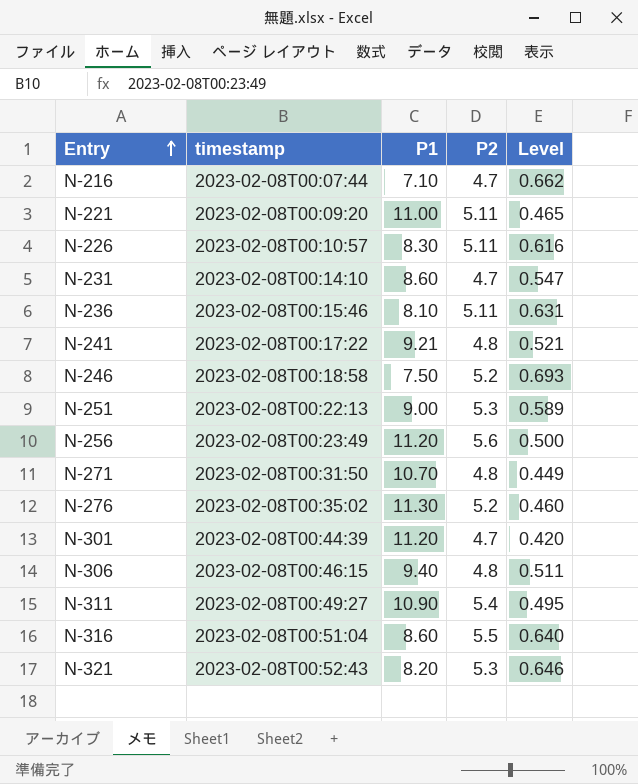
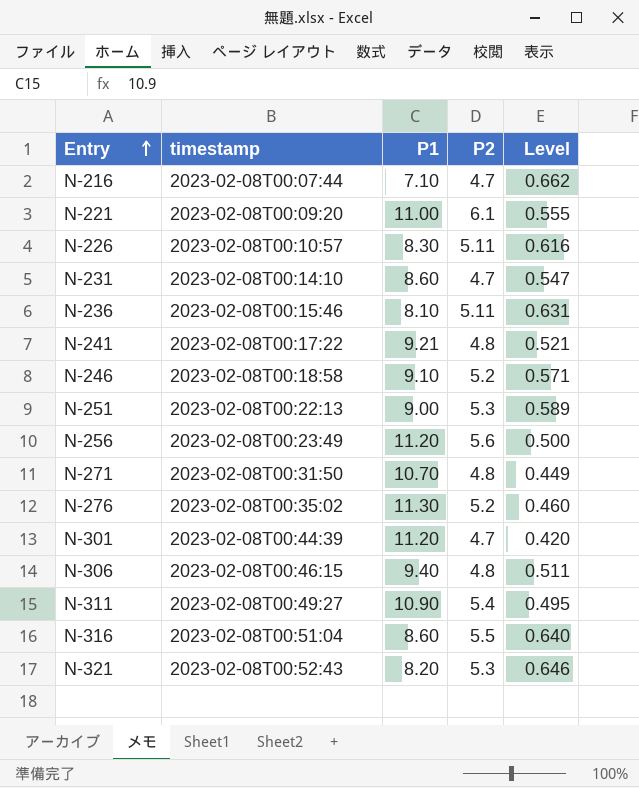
N-221 | P2: 5.11 -> 6.1
N-221 | Level: 0.465 -> 0.555
N-246 | P1: 7.50 -> 9.10
N-246 | Level: 0.693 -> 0.571

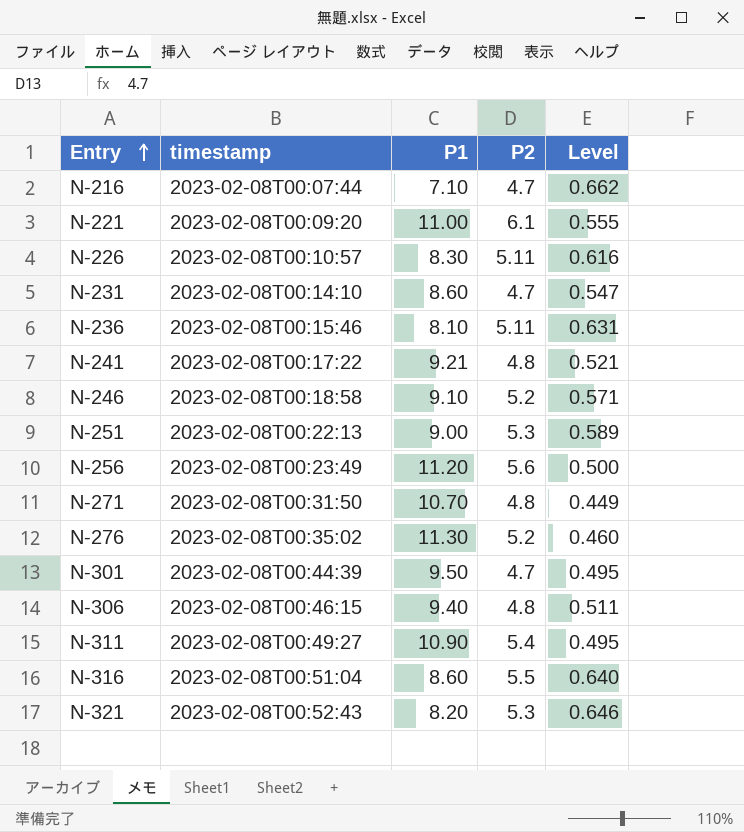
N-301 | P1: 11.20 -> 9.50
N-301 | Level: 0.420 -> 0.495

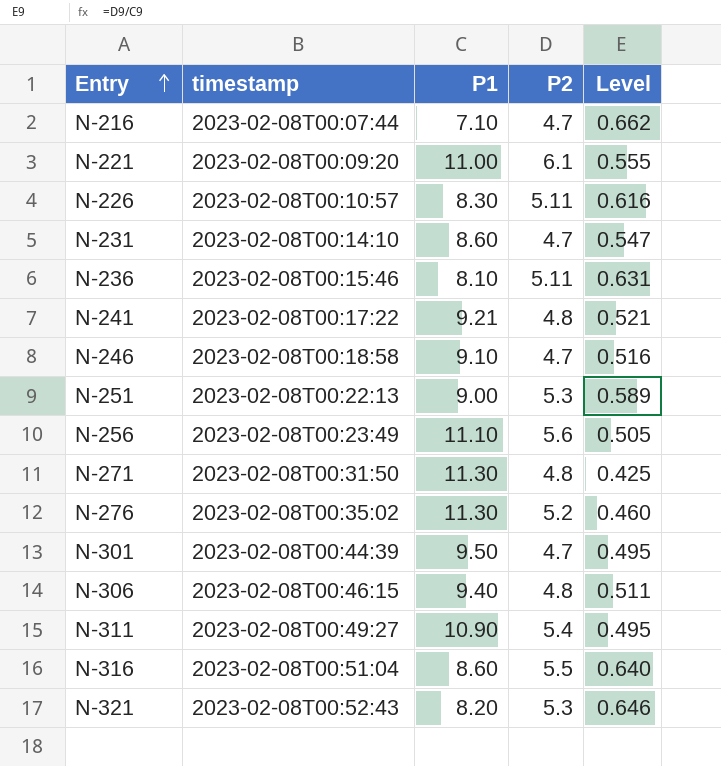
N-246 | P2: 5.2 -> 4.7
N-246 | Level: 0.571 -> 0.516
N-256 | P1: 11.20 -> 11.10
N-256 | Level: 0.500 -> 0.505
N-271 | P1: 10.70 -> 11.30
N-271 | Level: 0.449 -> 0.425

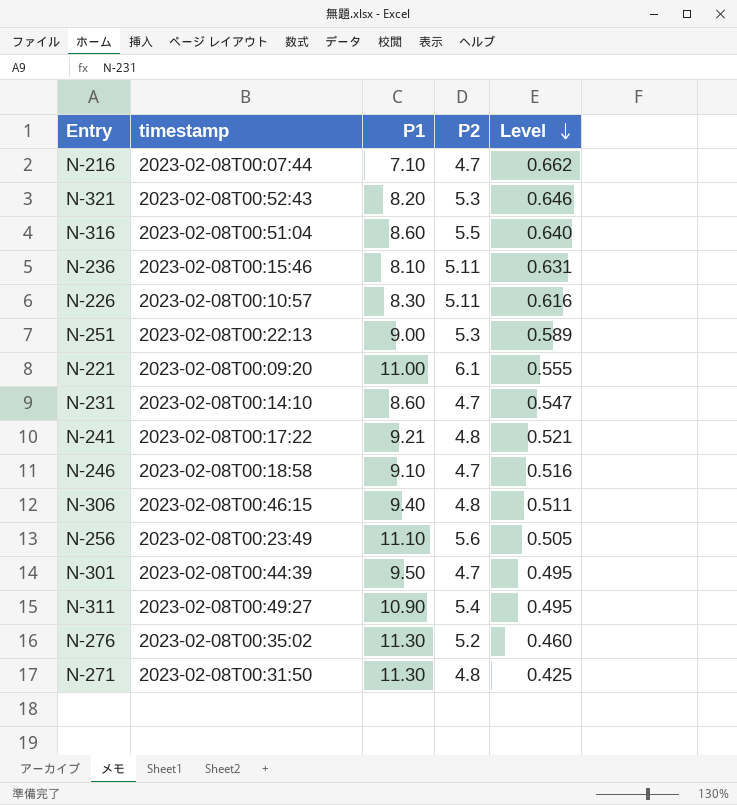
row order: Entry ascending -> Level descending

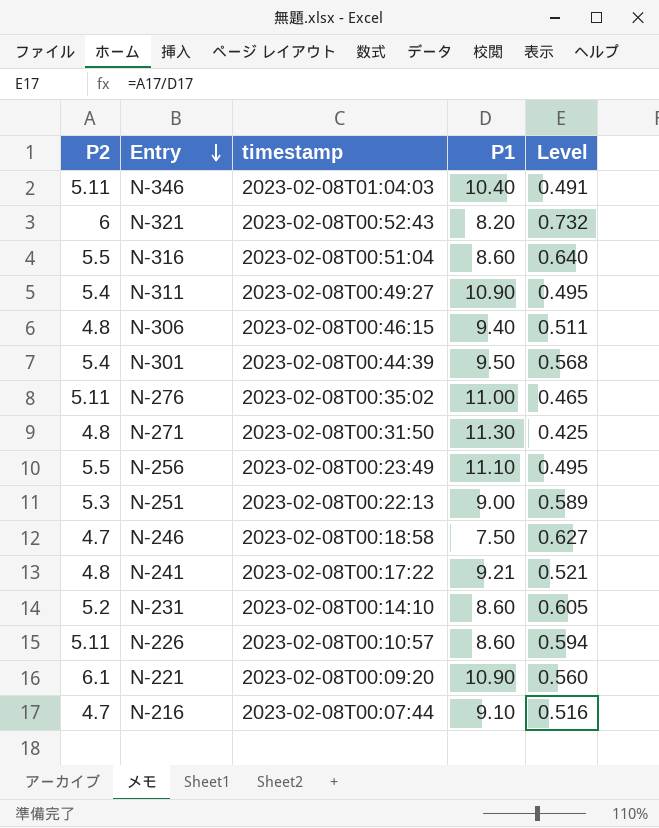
row order: Level descending -> Entry descending
column P2 | position: 4 -> 1
row N-236: 2023-02-08T00:15:46 | 8.10 | 5.11 | 0.631 -> none
row N-346: none -> 5.11 | 2023-02-08T01:04:03 | 10.40 | 0.491
N-321 | P2: 5.3 -> 6
N-321 | Level: 0.646 -> 0.732
N-301 | P2: 4.7 -> 5.4
N-301 | Level: 0.495 -> 0.568
N-276 | P2: 5.2 -> 5.11
N-276 | P1: 11.30 -> 11.00
N-276 | Level: 0.460 -> 0.465
N-256 | P2: 5.6 -> 5.5
N-256 | Level: 0.505 -> 0.495
N-246 | P1: 9.10 -> 7.50
N-246 | Level: 0.516 -> 0.627
N-231 | P2: 4.7 -> 5.2
N-231 | Level: 0.547 -> 0.605
N-226 | P1: 8.30 -> 8.60
N-226 | Level: 0.616 -> 0.594
N-221 | P1: 11.00 -> 10.90
N-221 | Level: 0.555 -> 0.560
N-216 | P1: 7.10 -> 9.10
N-216 | Level: 0.662 -> 0.516

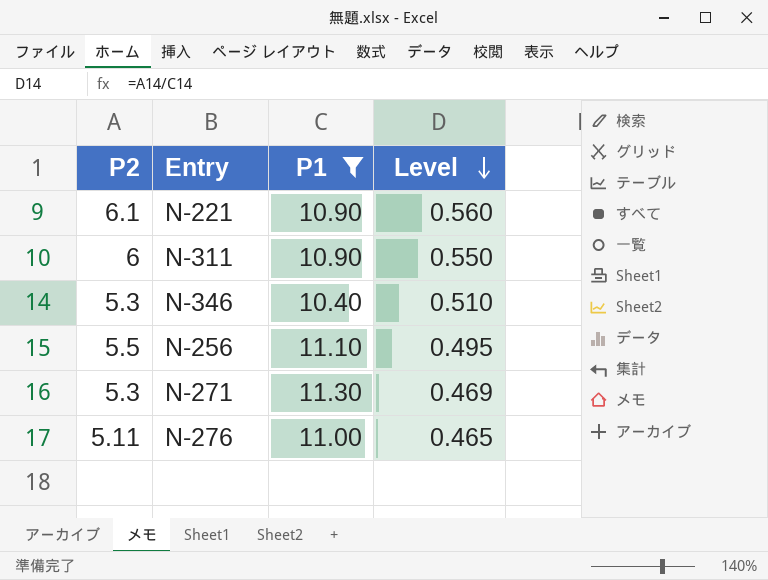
filter: none -> P1 >= 10.40
row order: Entry descending -> Level descending
column timestamp | position: 3 -> none
N-311 | P2: 5.4 -> 6
N-311 | Level: 0.495 -> 0.550
N-346 | P2: 5.11 -> 5.3
N-346 | Level: 0.491 -> 0.510
N-271 | P2: 4.8 -> 5.3
N-271 | Level: 0.425 -> 0.469

